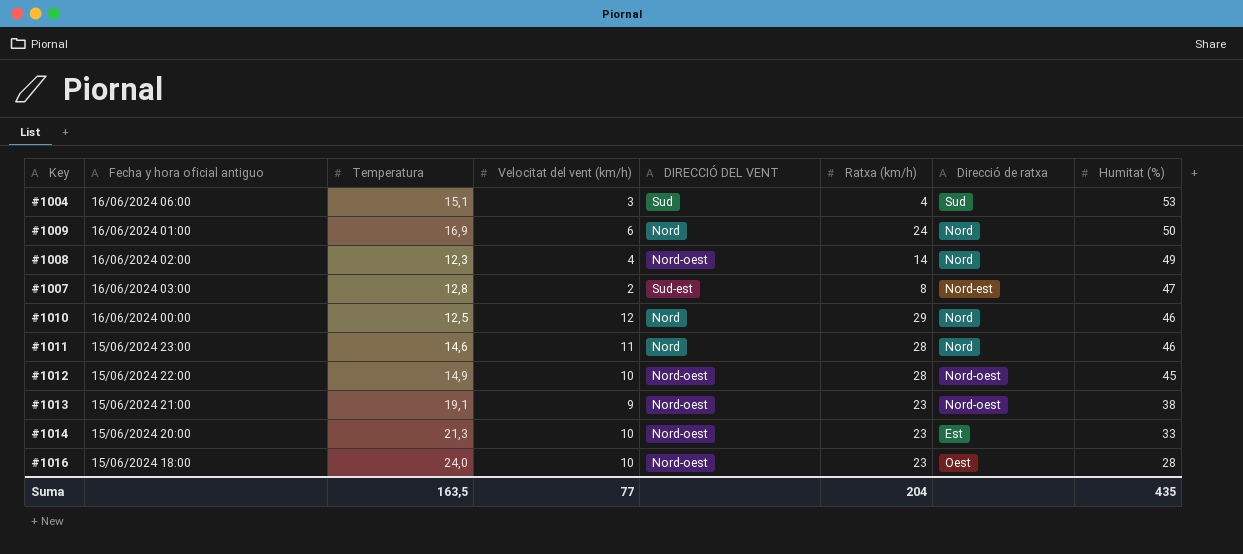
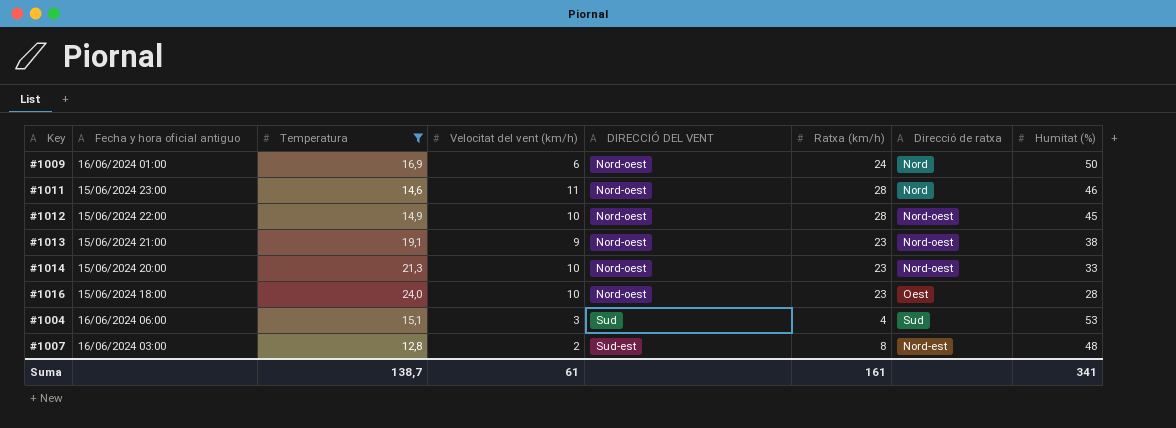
filter: none -> Temperatura >= 12,8
row order: Humitat (%) descending -> DIRECCIÓ DEL VENT ascending
#1009 | DIRECCIÓ DEL VENT: Nord -> Nord-oest
#1011 | DIRECCIÓ DEL VENT: Nord -> Nord-oest
#1014 | Direcció de ratxa: Est -> Nord-oest
#1007 | Humitat (%): 47 -> 48
Suma | Temperatura: 163,5 -> 138,7
Suma | Velocitat del vent (km/h): 77 -> 61
Suma | Ratxa (km/h): 204 -> 161
Suma | Humitat (%): 435 -> 341

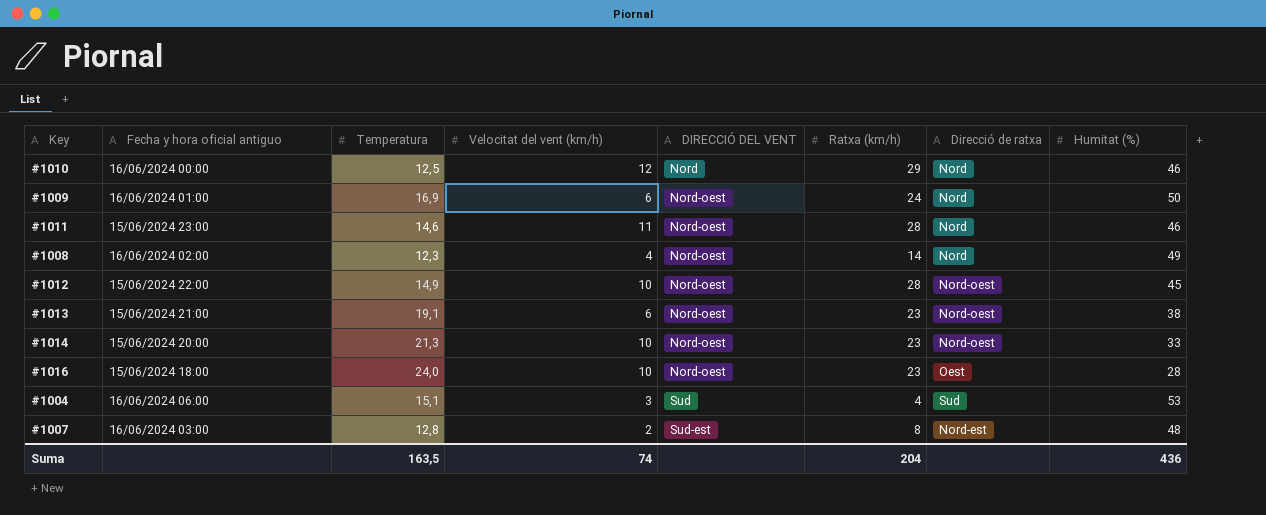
filter: Temperatura >= 12,8 -> none
#1013 | Velocitat del vent (km/h): 9 -> 6
Suma | Temperatura: 138,7 -> 163,5
Suma | Velocitat del vent (km/h): 61 -> 74
Suma | Ratxa (km/h): 161 -> 204
Suma | Humitat (%): 341 -> 436

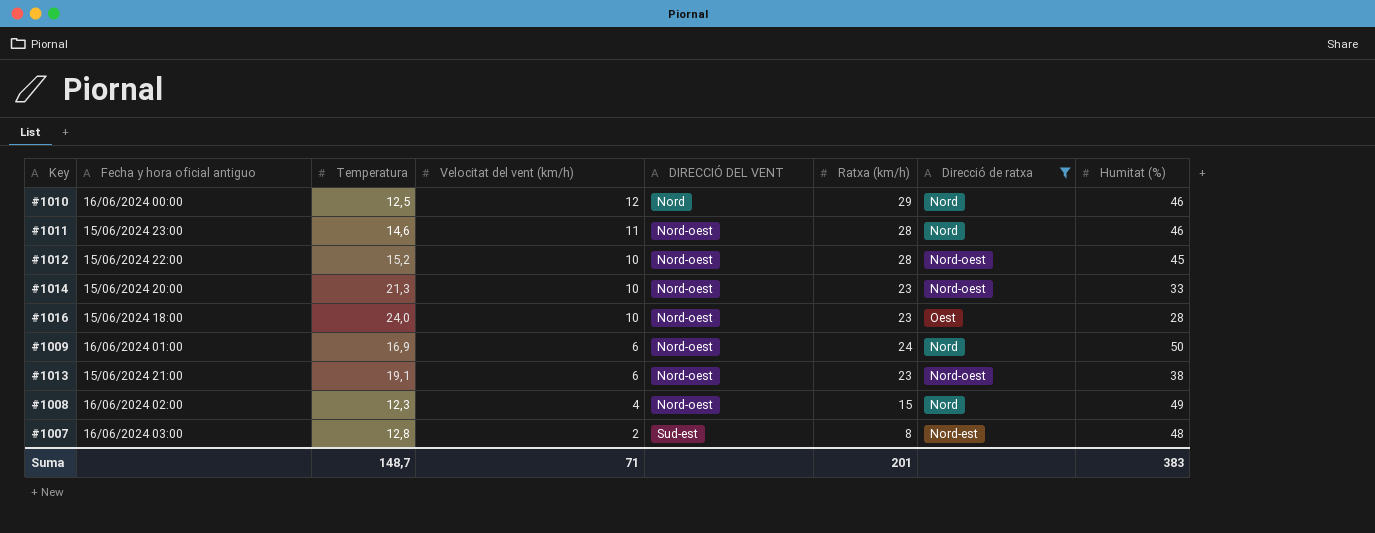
filter: none -> Direcció de ratxa != Sud
row order: DIRECCIÓ DEL VENT ascending -> Velocitat del vent (km/h) descending
#1012 | Temperatura: 14,9 -> 15,2
#1008 | Ratxa (km/h): 14 -> 15
Suma | Temperatura: 163,5 -> 148,7
Suma | Velocitat del vent (km/h): 74 -> 71
Suma | Ratxa (km/h): 204 -> 201
Suma | Humitat (%): 436 -> 383

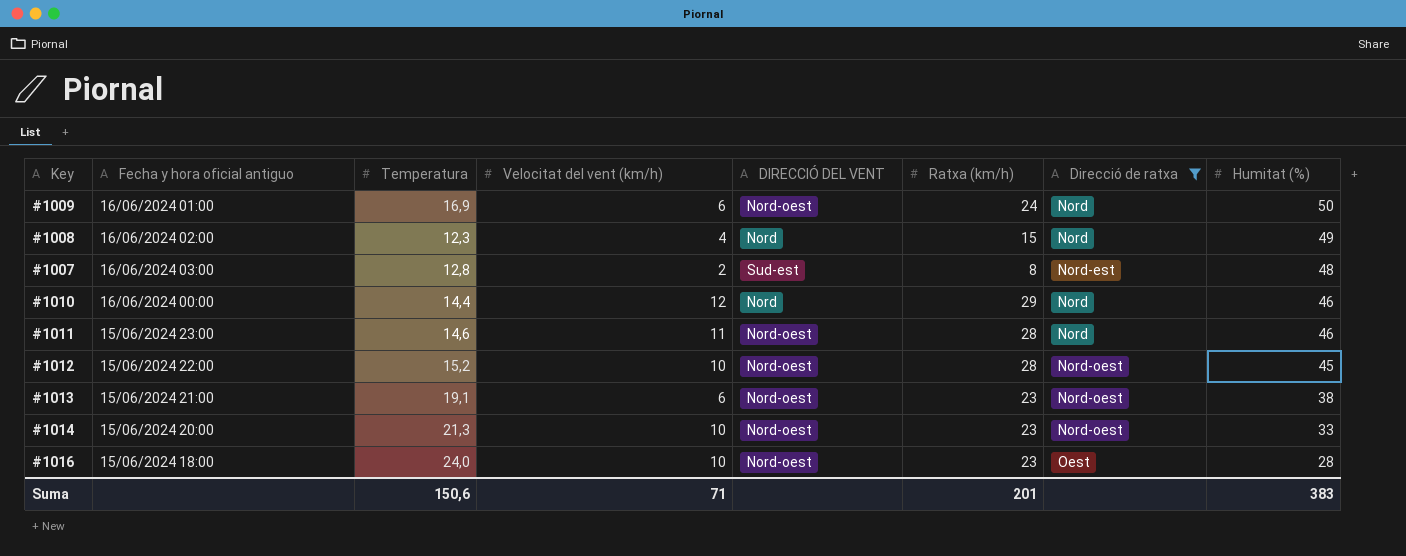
row order: Velocitat del vent (km/h) descending -> Humitat (%) descending
#1008 | DIRECCIÓ DEL VENT: Nord-oest -> Nord
#1010 | Temperatura: 12,5 -> 14,4
Suma | Temperatura: 148,7 -> 150,6

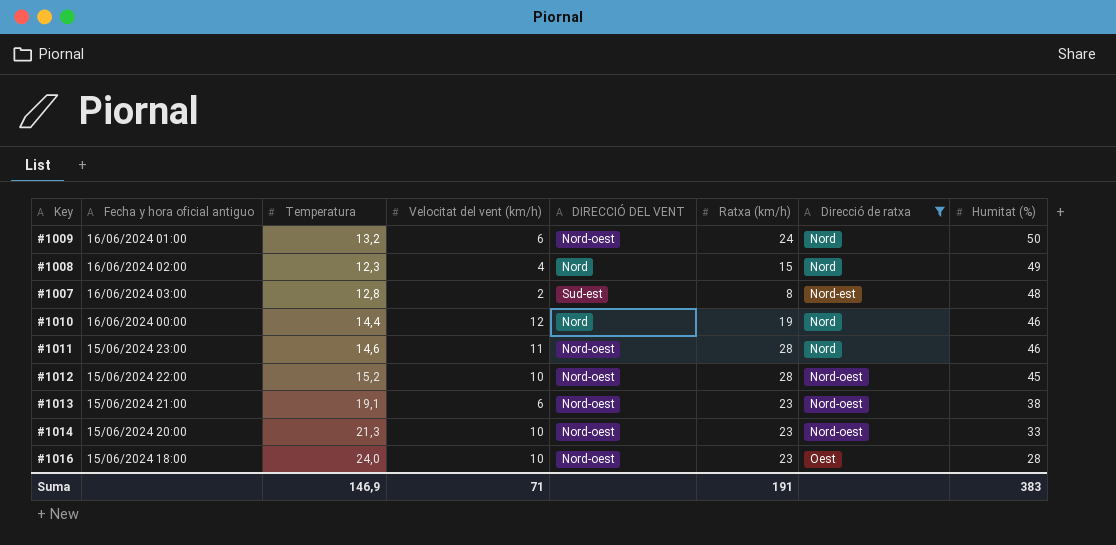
#1009 | Temperatura: 16,9 -> 13,2
#1010 | Ratxa (km/h): 29 -> 19
Suma | Temperatura: 150,6 -> 146,9
Suma | Ratxa (km/h): 201 -> 191

